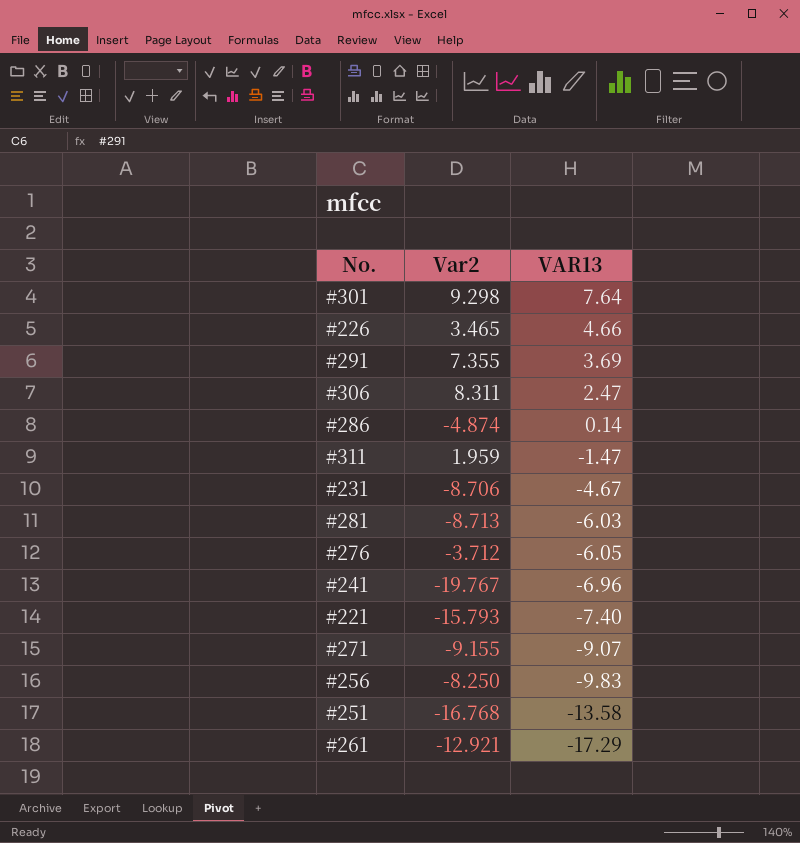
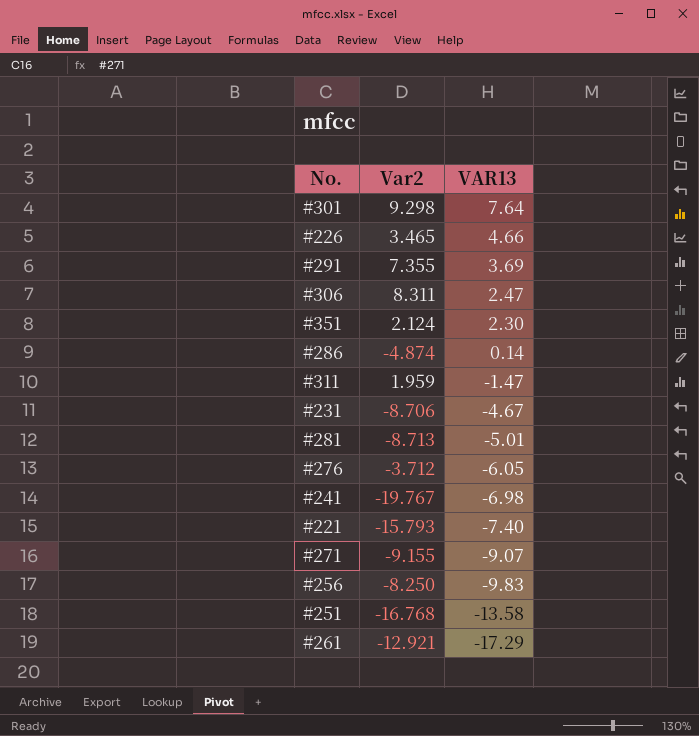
row #351: none -> 2.124 | 2.30
#281 | VAR13: -6.03 -> -5.01
#241 | VAR13: -6.96 -> -6.98

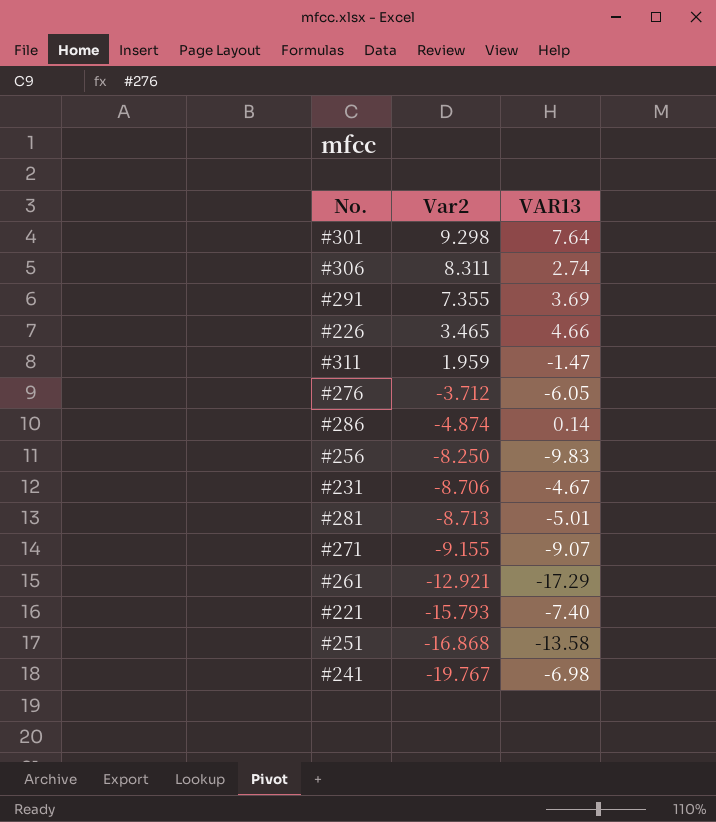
row order: VAR13 descending -> Var2 descending
row #351: 2.124 | 2.30 -> none
#306 | VAR13: 2.47 -> 2.74
#251 | Var2: -16.768 -> -16.868

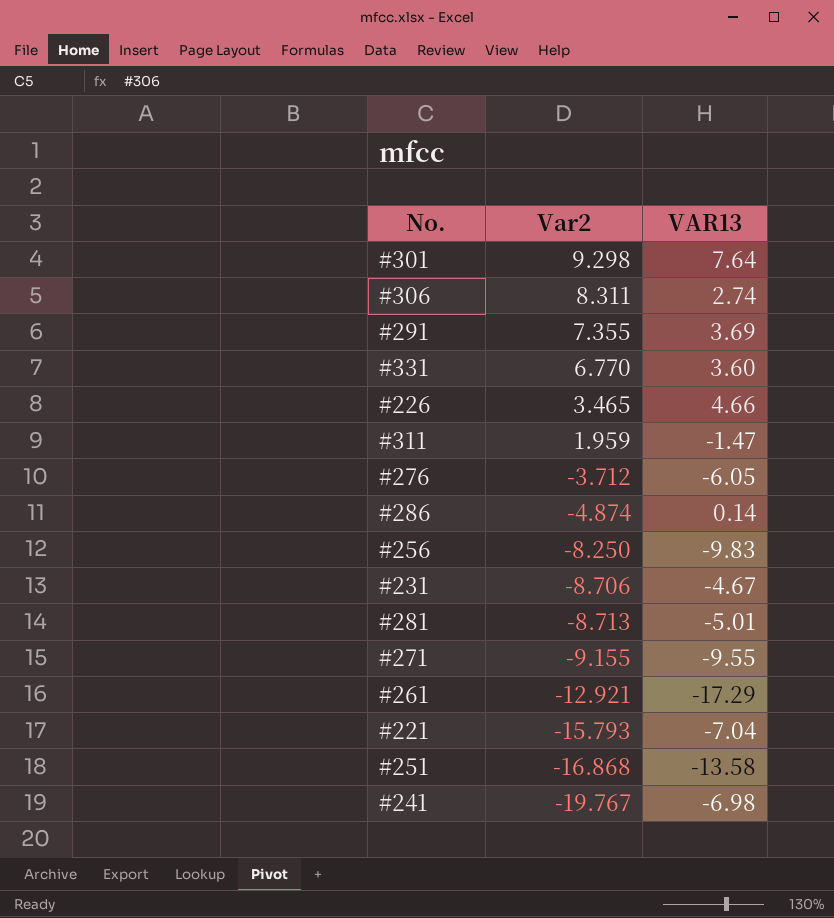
row #331: none -> 6.770 | 3.60
#271 | VAR13: -9.07 -> -9.55
#221 | VAR13: -7.40 -> -7.04

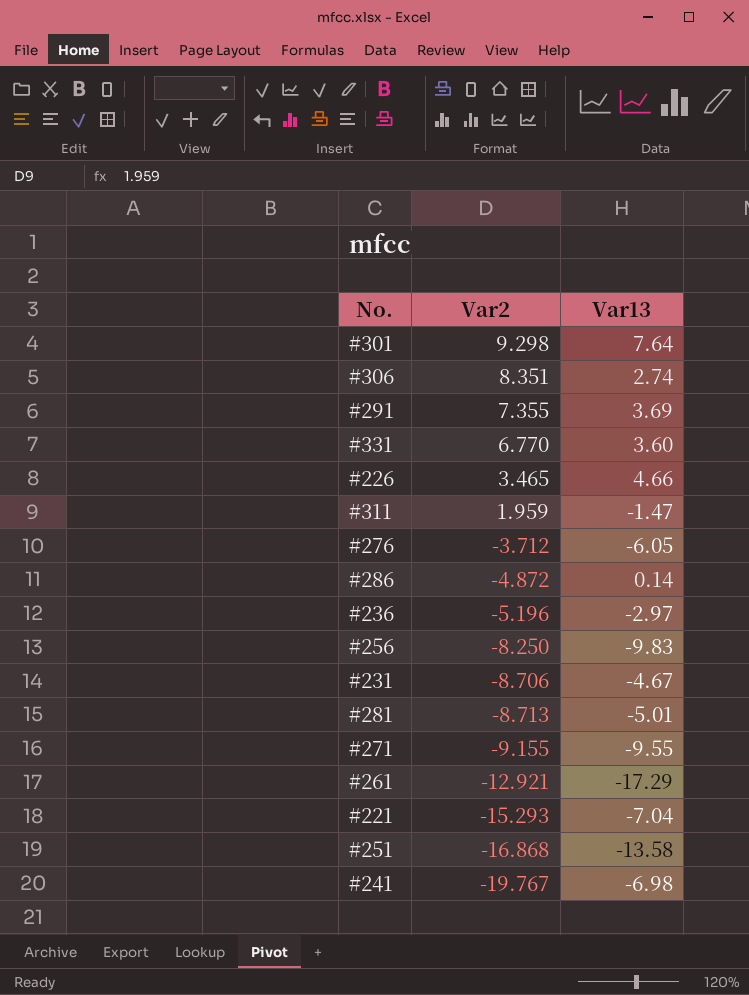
column name: VAR13 -> Var13
#306 | Var2: 8.311 -> 8.351
#286 | Var2: -4.874 -> -4.872
row #236: none -> -5.196 | -2.97
#221 | Var2: -15.793 -> -15.293

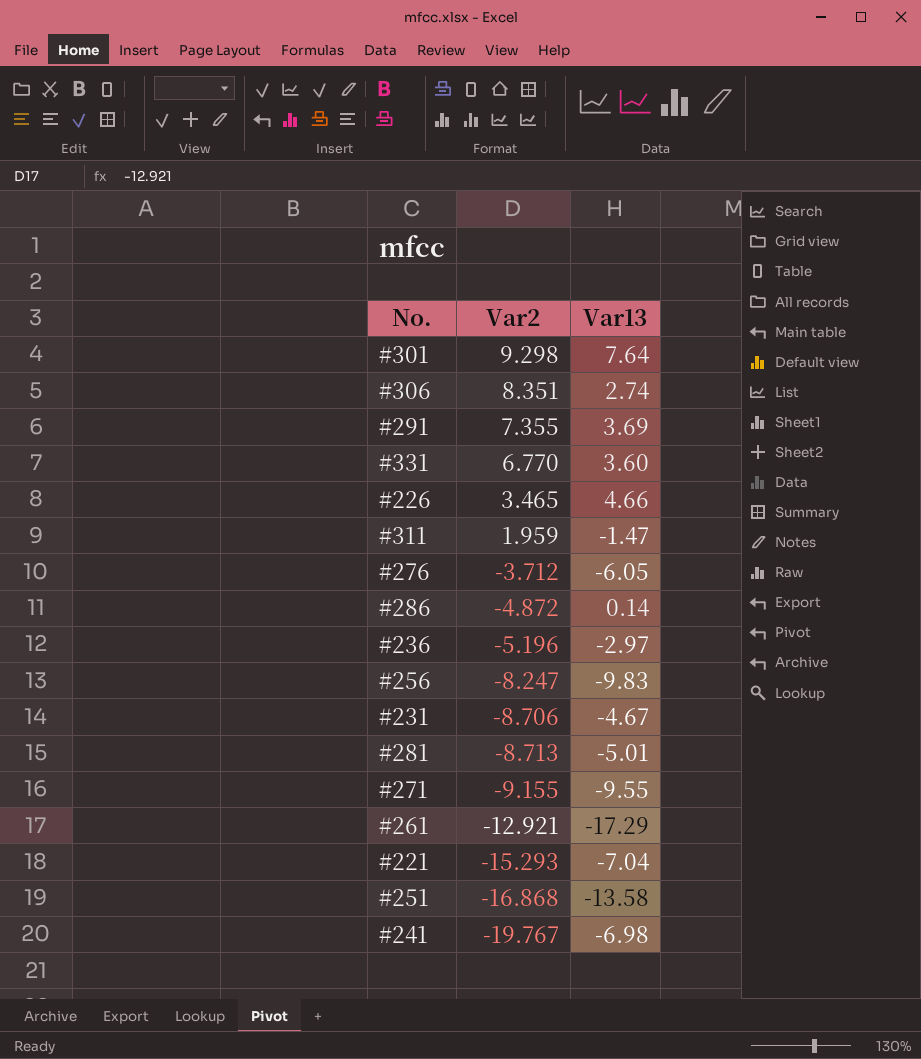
#256 | Var2: -8.250 -> -8.247

